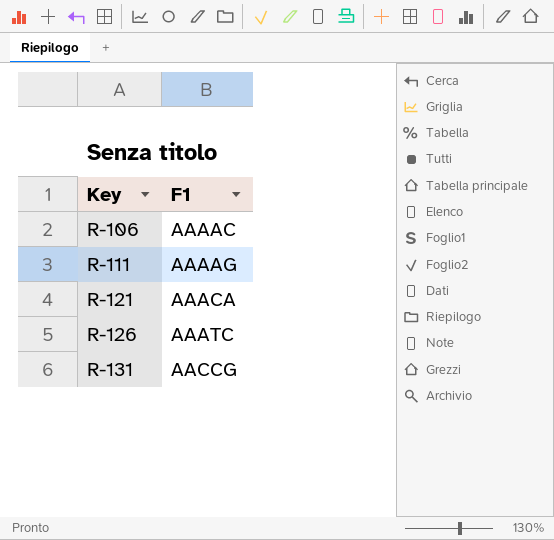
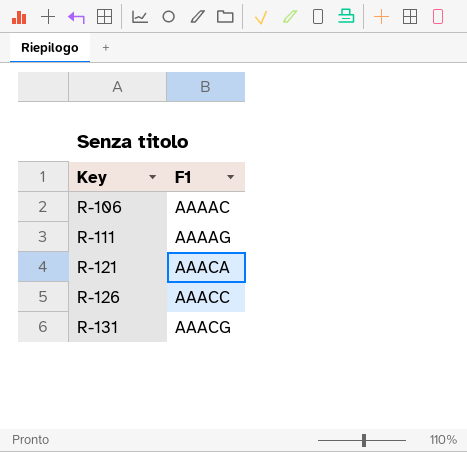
R-126 | F1: AAATC -> AAACC
R-131 | F1: AACCG -> AAACG

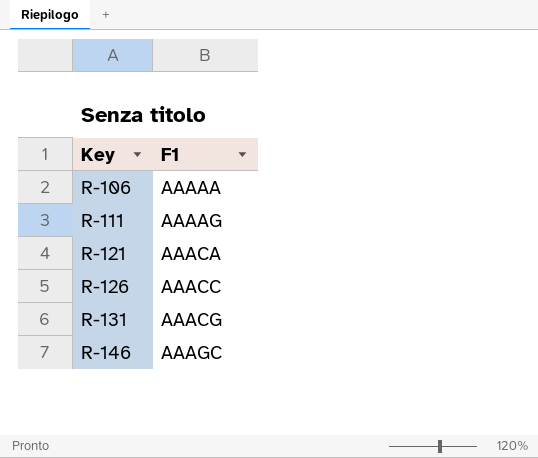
R-106 | F1: AAAAC -> AAAAA
row R-146: none -> AAAGC

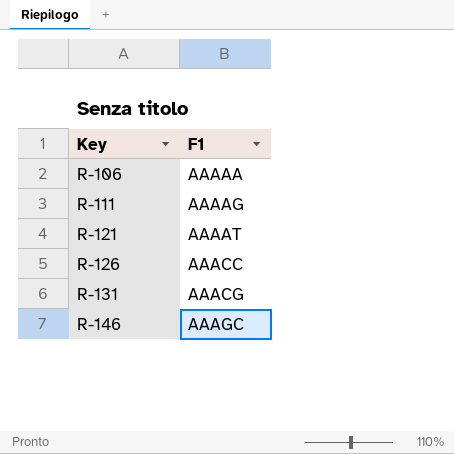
R-121 | F1: AAACA -> AAAAT

